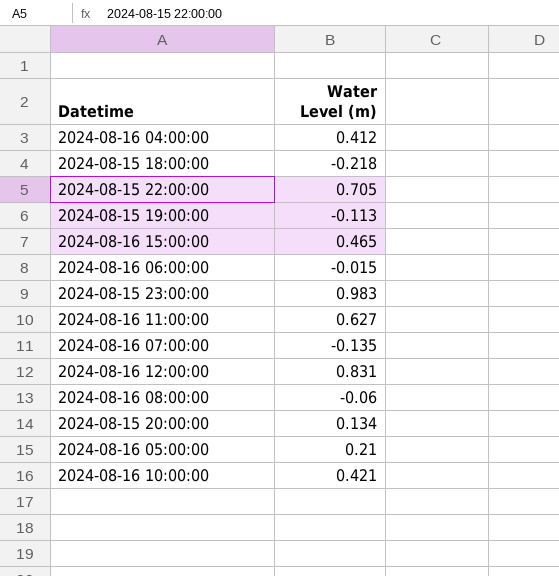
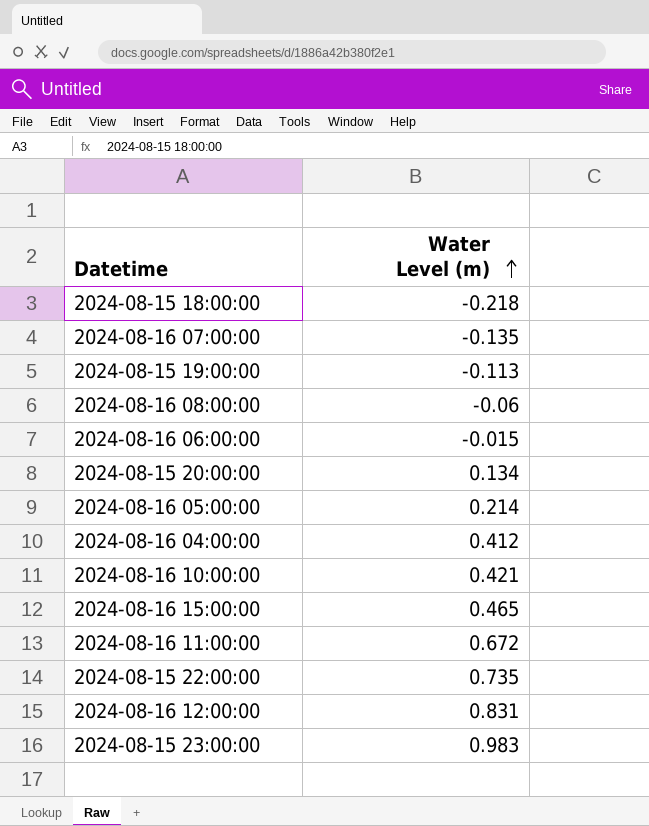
row order: none -> Water Level (m) ascending
2024-08-16 05:00:00 | Water Level (m): 0.21 -> 0.214
2024-08-16 11:00:00 | Water Level (m): 0.627 -> 0.672
2024-08-15 22:00:00 | Water Level (m): 0.705 -> 0.735

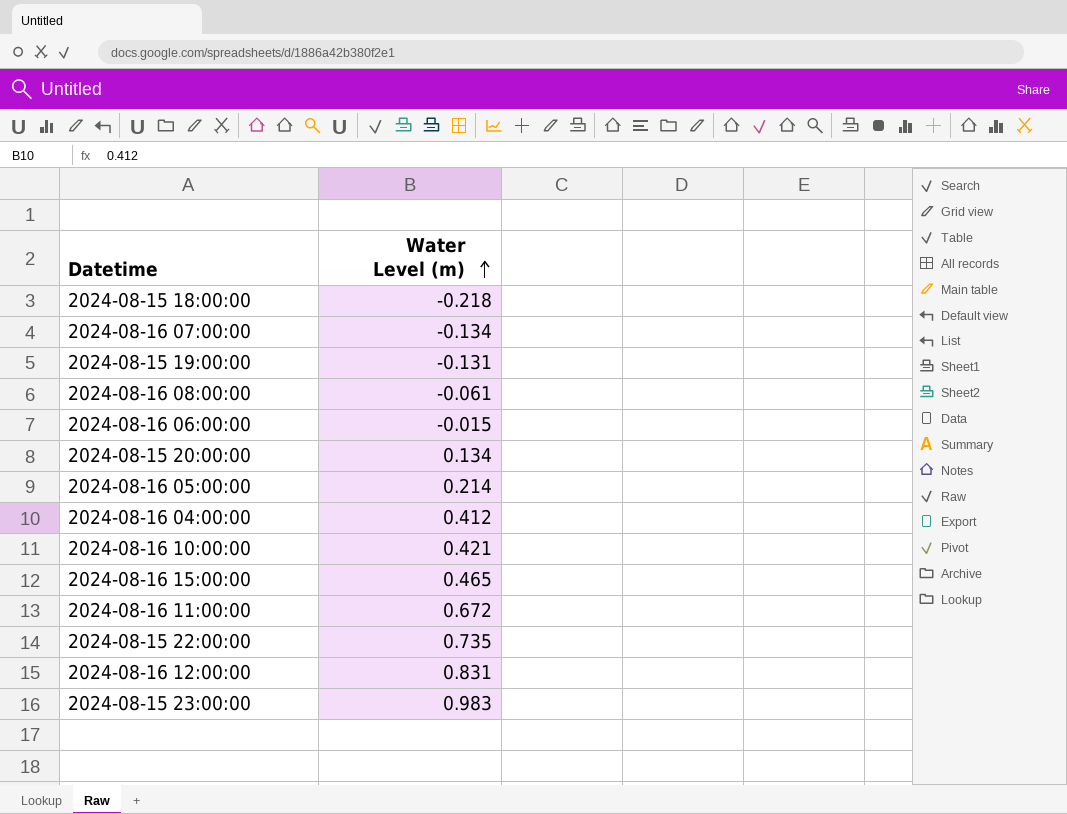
2024-08-16 07:00:00 | Water Level (m): -0.135 -> -0.134
2024-08-15 19:00:00 | Water Level (m): -0.113 -> -0.131
2024-08-16 08:00:00 | Water Level (m): -0.06 -> -0.061

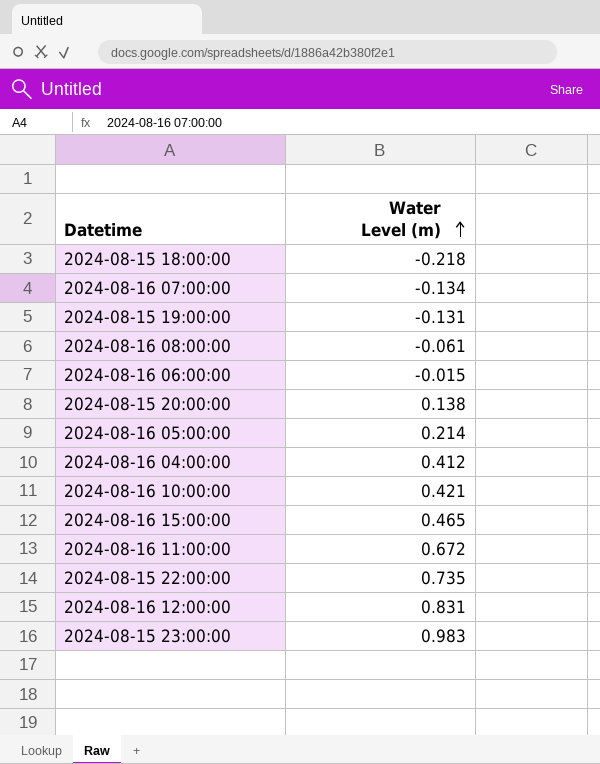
2024-08-15 20:00:00 | Water Level (m): 0.134 -> 0.138

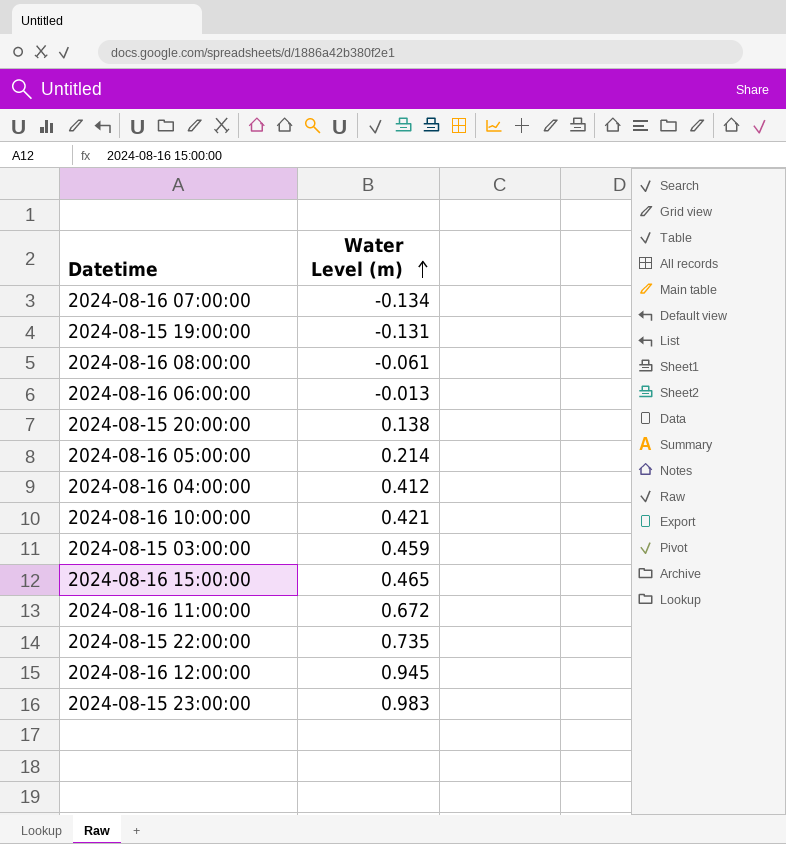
row 2024-08-15 18:00:00: -0.218 -> none
2024-08-16 06:00:00 | Water Level (m): -0.015 -> -0.013
row 2024-08-15 03:00:00: none -> 0.459
2024-08-16 12:00:00 | Water Level (m): 0.831 -> 0.945

